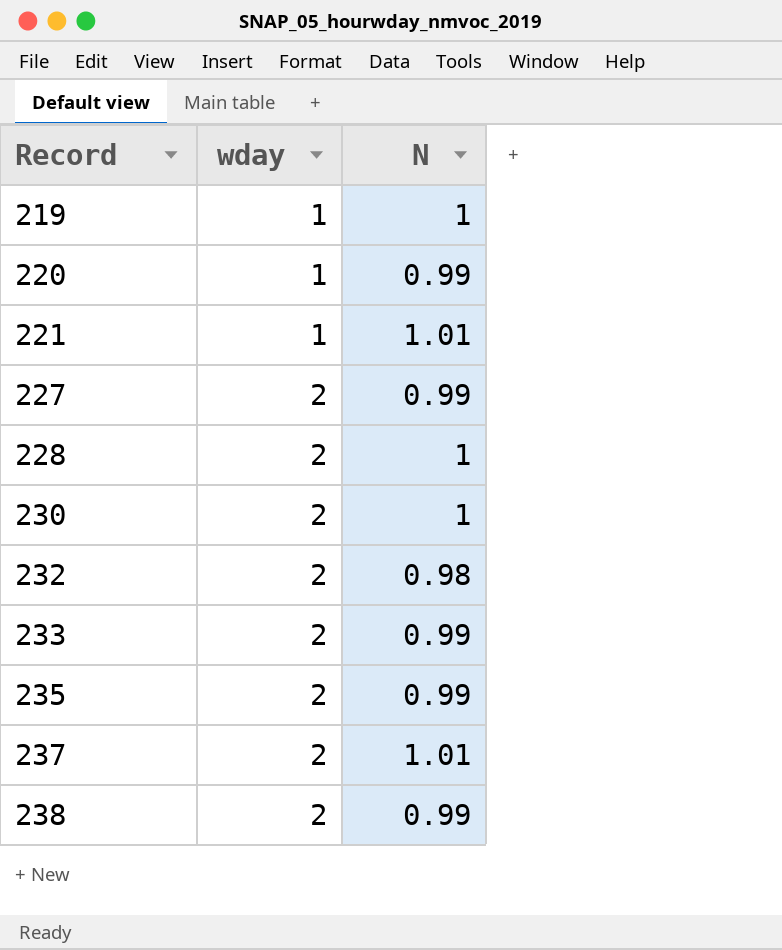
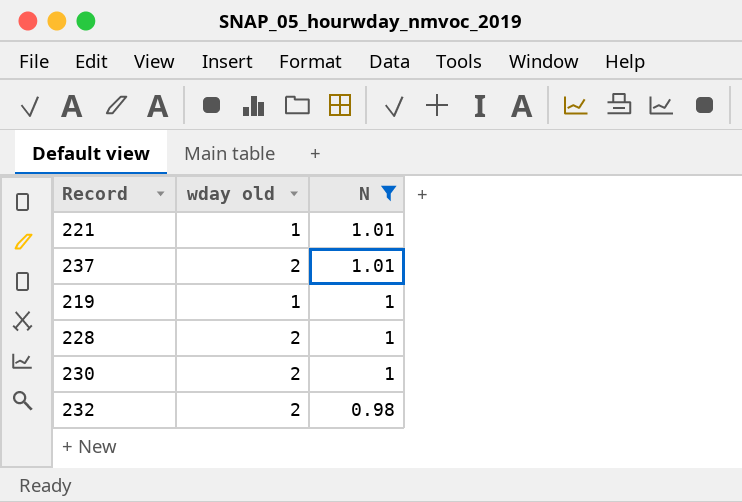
filter: none -> N != 0.99
row order: Record ascending -> N descending
column name: wday -> wday old

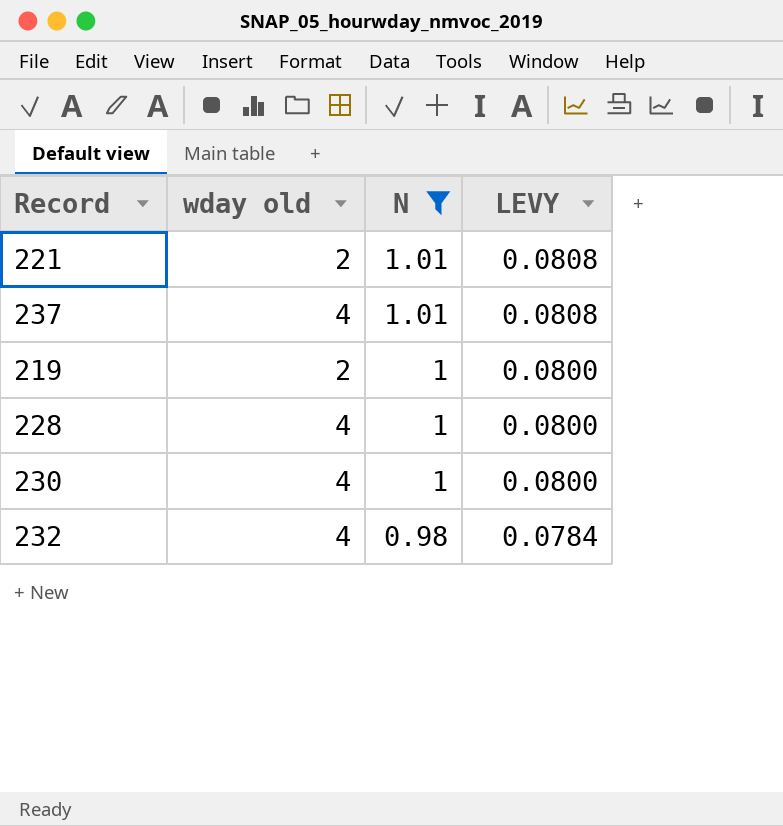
column LEVY | formula: none -> [N] * 0.08
221 | wday old: 1 -> 2
237 | wday old: 2 -> 4
219 | wday old: 1 -> 2
228 | wday old: 2 -> 4
230 | wday old: 2 -> 4
232 | wday old: 2 -> 4

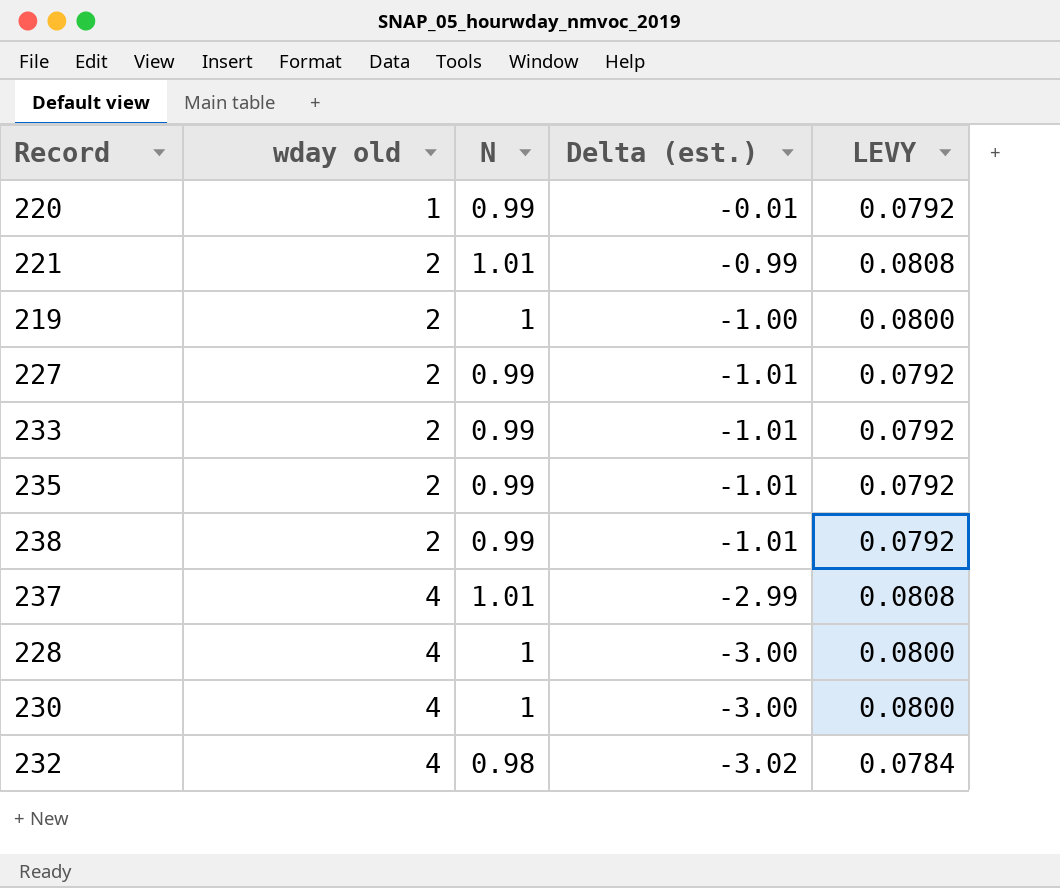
filter: N != 0.99 -> none
row order: N descending -> wday old ascending
column Delta (est.) | formula: none -> [N] - [wday old]

